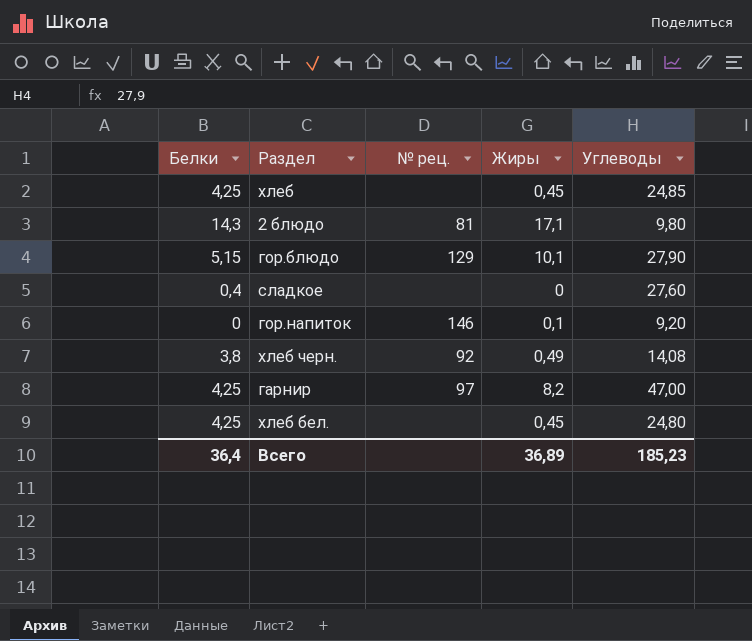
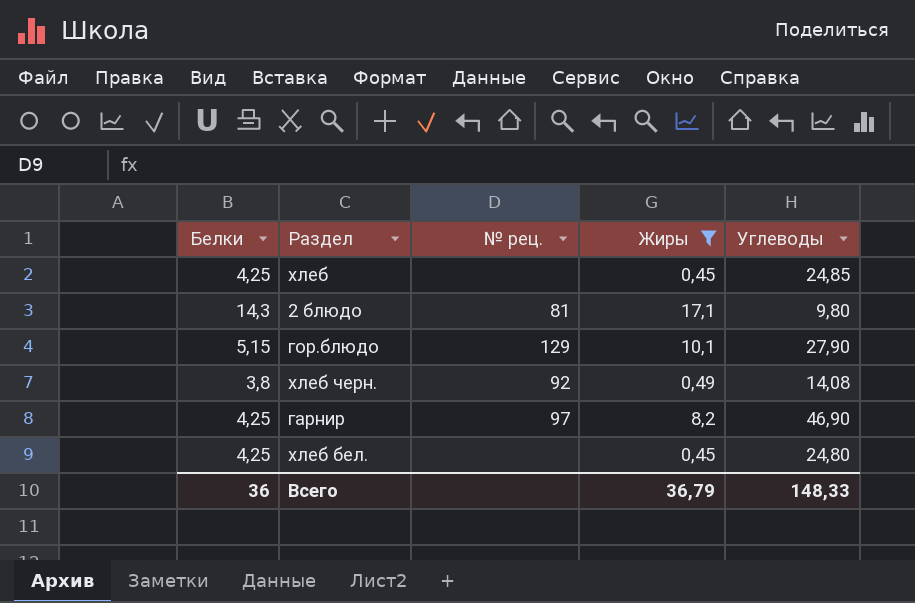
filter: none -> Жиры >= 0,45
гарнир | Углеводы: 47,00 -> 46,90
Всего | Белки: 36,4 -> 36
Всего | Жиры: 36,89 -> 36,79
Всего | Углеводы: 185,23 -> 148,33

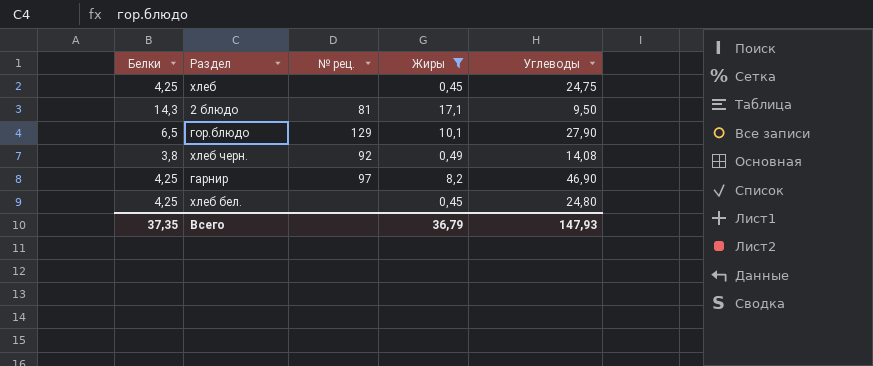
хлеб | Углеводы: 24,85 -> 24,75
2 блюдо | Углеводы: 9,80 -> 9,50
гор.блюдо | Белки: 5,15 -> 6,5
Всего | Белки: 36 -> 37,35
Всего | Углеводы: 148,33 -> 147,93

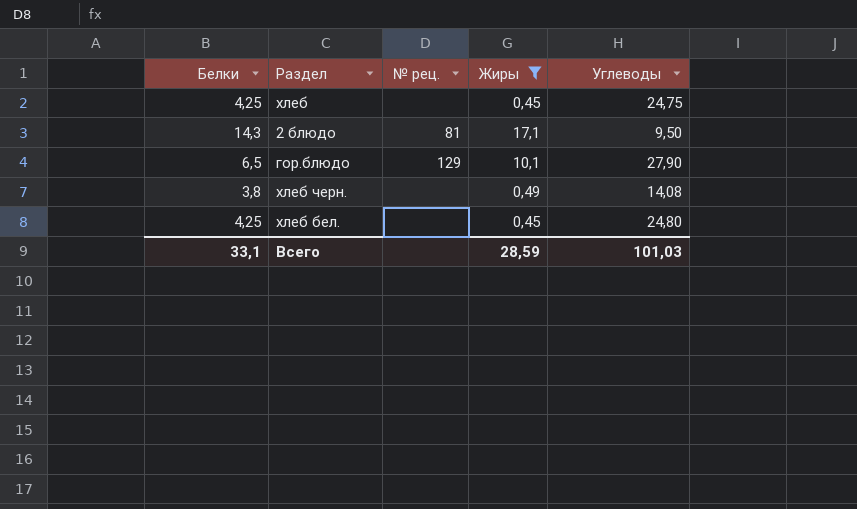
row гарнир: 4,25 | 97 | 8,2 | 46,90 -> none
хлеб черн. | № рец.: 92 -> none
Всего | Белки: 37,35 -> 33,1
Всего | Жиры: 36,79 -> 28,59
Всего | Углеводы: 147,93 -> 101,03

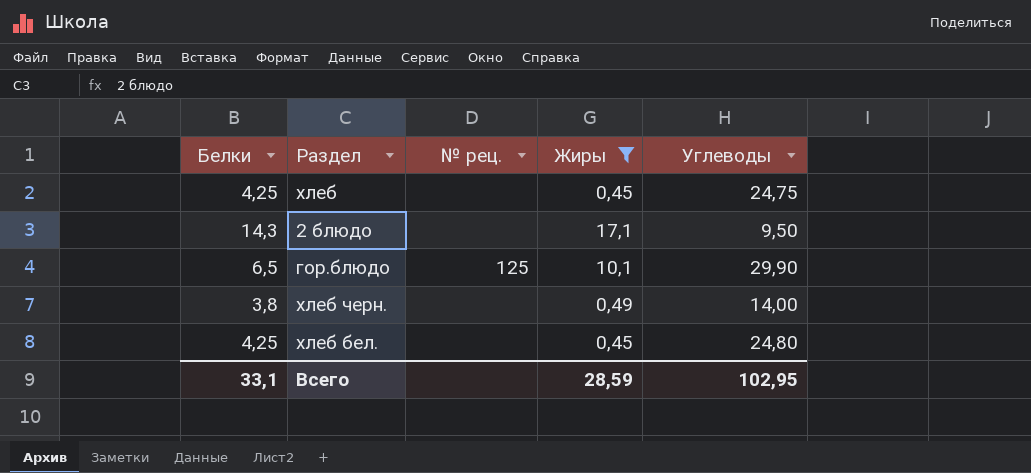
2 блюдо | № рец.: 81 -> none
гор.блюдо | № рец.: 129 -> 125
гор.блюдо | Углеводы: 27,90 -> 29,90
хлеб черн. | Углеводы: 14,08 -> 14,00
Всего | Углеводы: 101,03 -> 102,95

